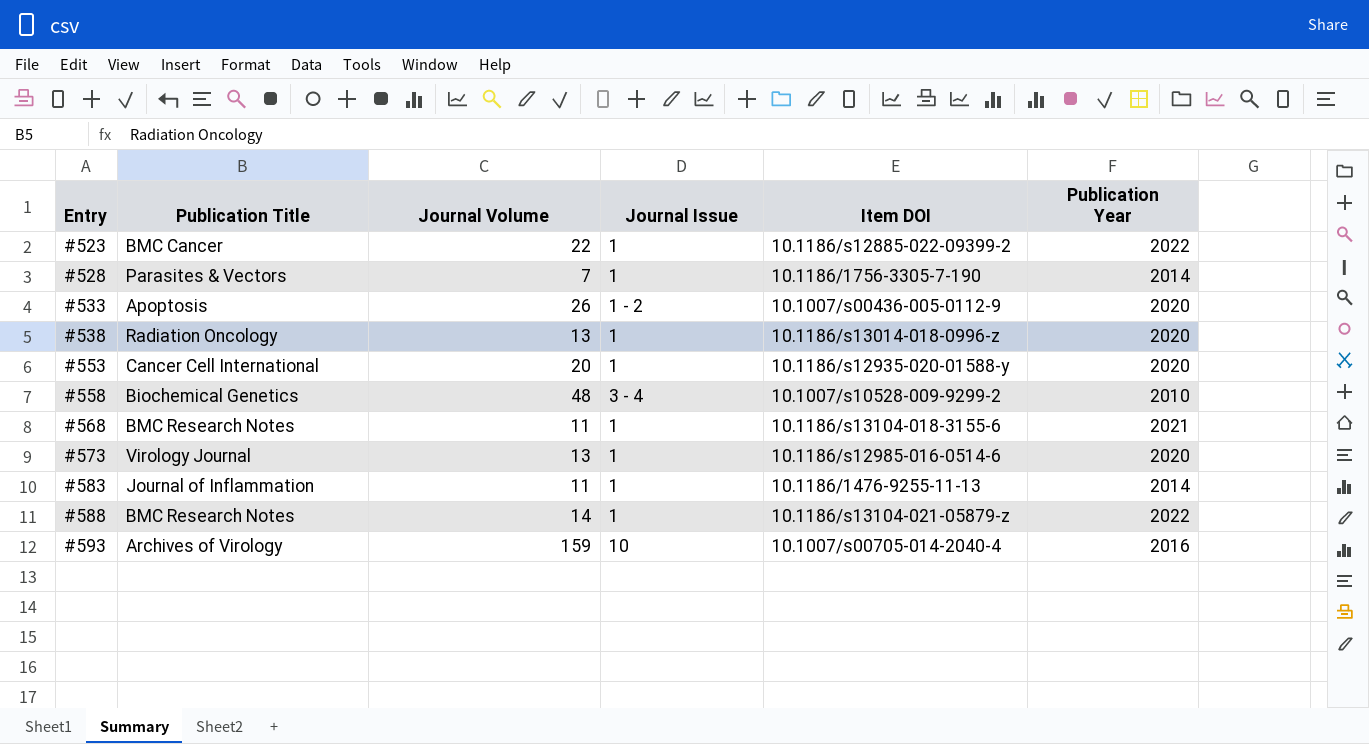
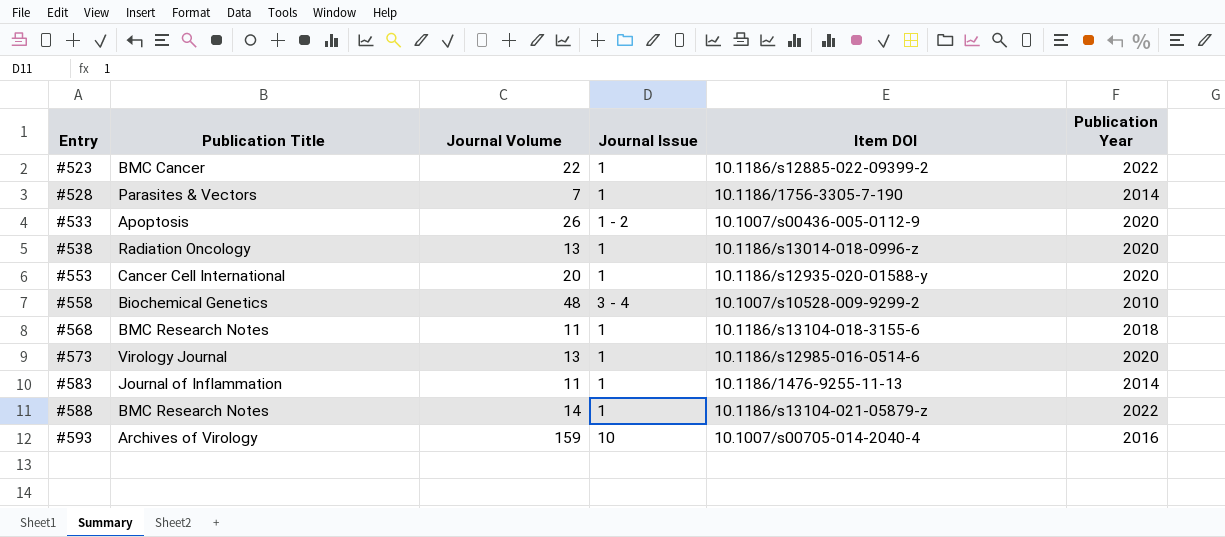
#568 | Publication Year: 2021 -> 2018

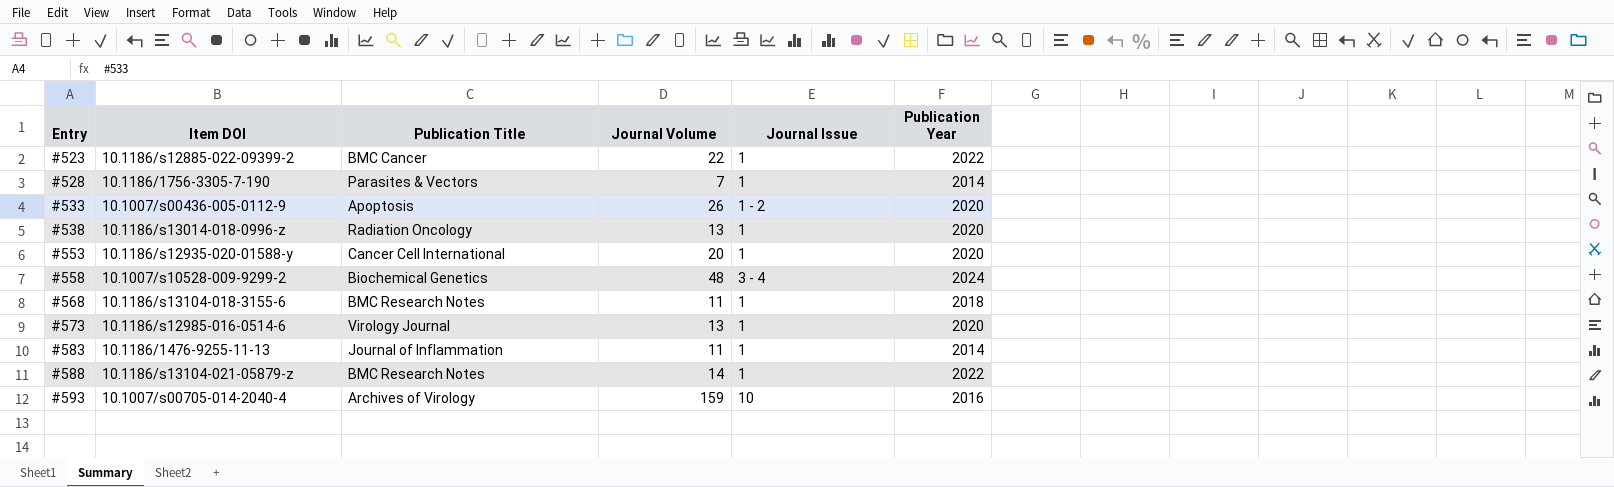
column Item DOI | position: 5 -> 2
#558 | Publication Year: 2010 -> 2024

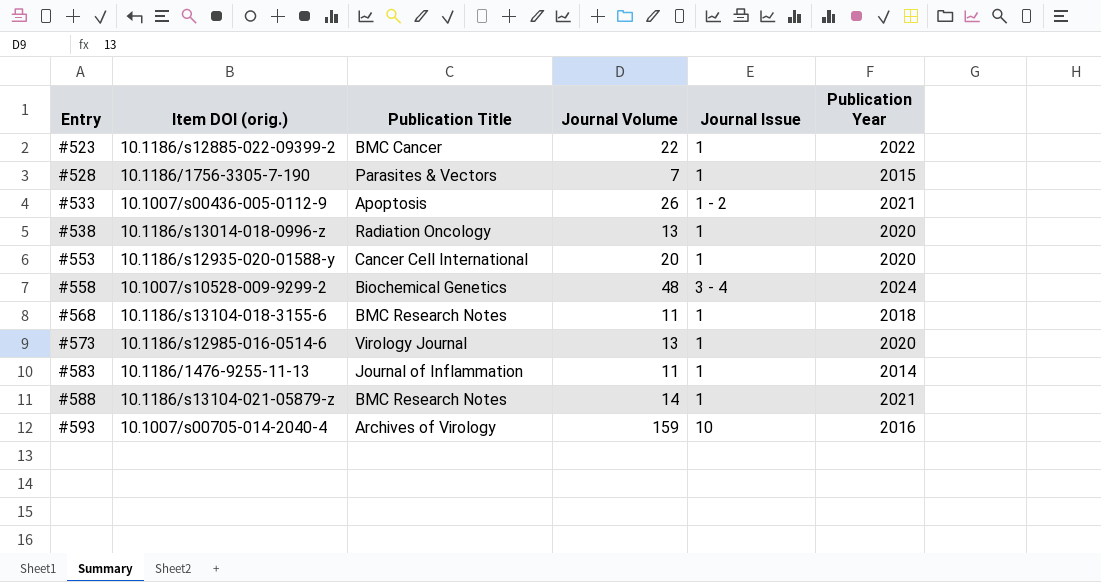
column name: Item DOI -> Item DOI (orig.)
#528 | Publication Year: 2014 -> 2015
#533 | Publication Year: 2020 -> 2021
#588 | Publication Year: 2022 -> 2021

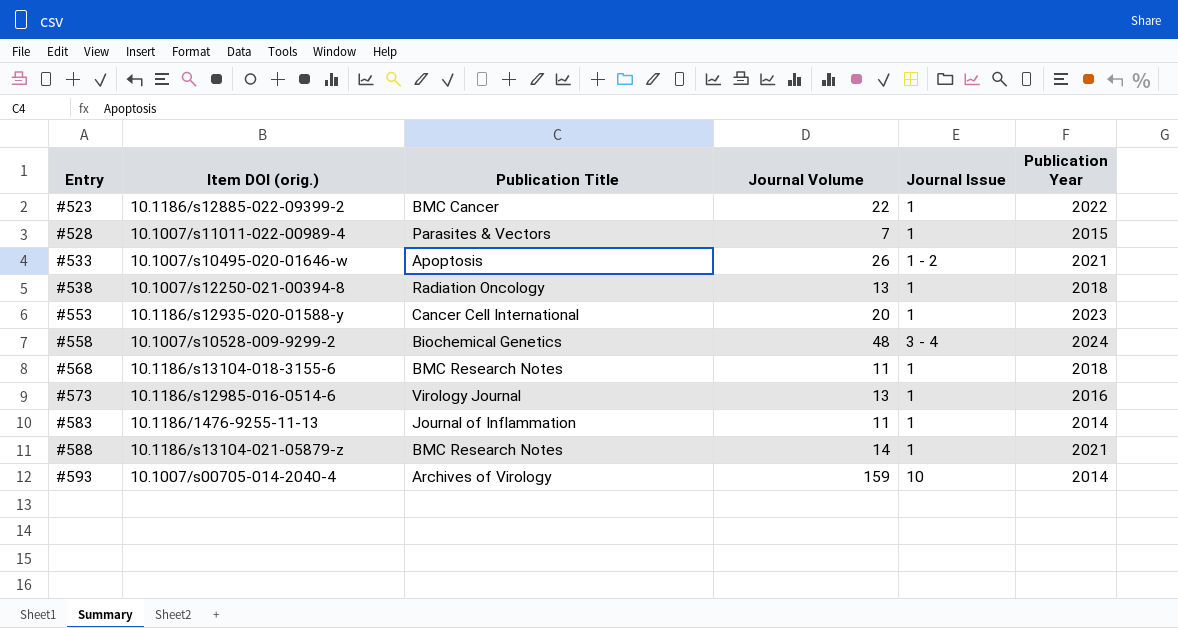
#528 | Item DOI (orig.): 10.1186/1756-3305-7-190 -> 10.1007/s11011-022-00989-4
#533 | Item DOI (orig.): 10.1007/s00436-005-0112-9 -> 10.1007/s10495-020-01646-w
#538 | Item DOI (orig.): 10.1186/s13014-018-0996-z -> 10.1007/s12250-021-00394-8
#538 | Publication Year: 2020 -> 2018
#553 | Publication Year: 2020 -> 2023
#573 | Publication Year: 2020 -> 2016
#593 | Publication Year: 2016 -> 2014

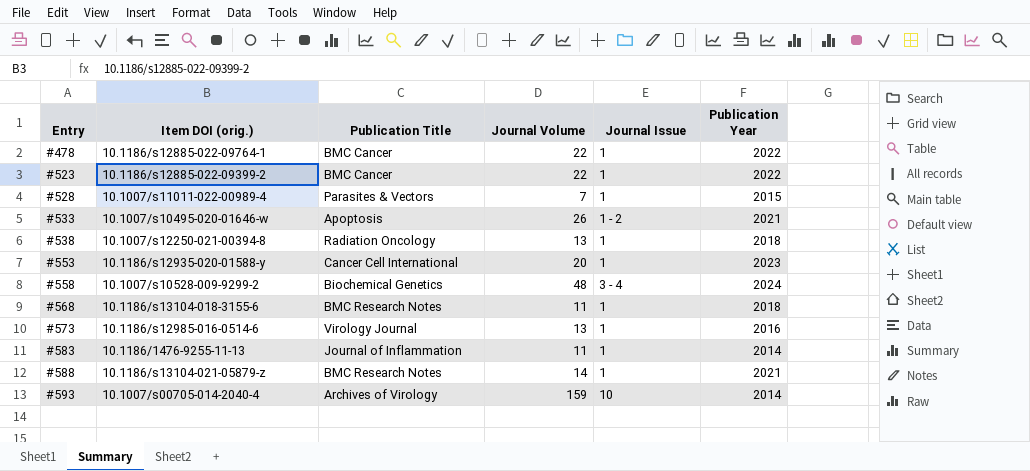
row #478: none -> 10.1186/s12885-022-09764-1 | BMC Cancer | 22 | 1 | 2022

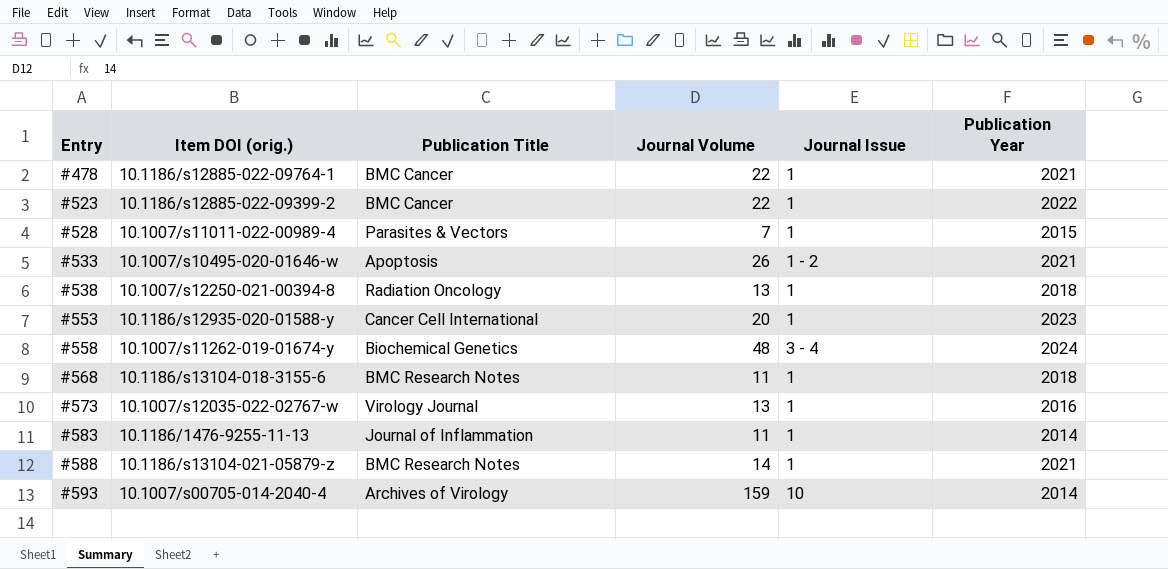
#478 | Publication Year: 2022 -> 2021
#558 | Item DOI (orig.): 10.1007/s10528-009-9299-2 -> 10.1007/s11262-019-01674-y
#573 | Item DOI (orig.): 10.1186/s12985-016-0514-6 -> 10.1007/s12035-022-02767-w

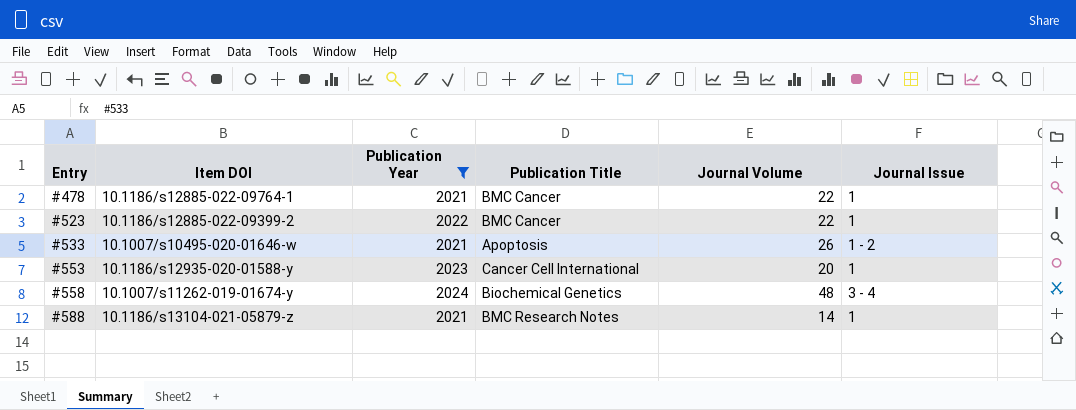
filter: none -> Publication Year >= 2021
column name: Item DOI (orig.) -> Item DOI
column Publication Year | position: 6 -> 3

